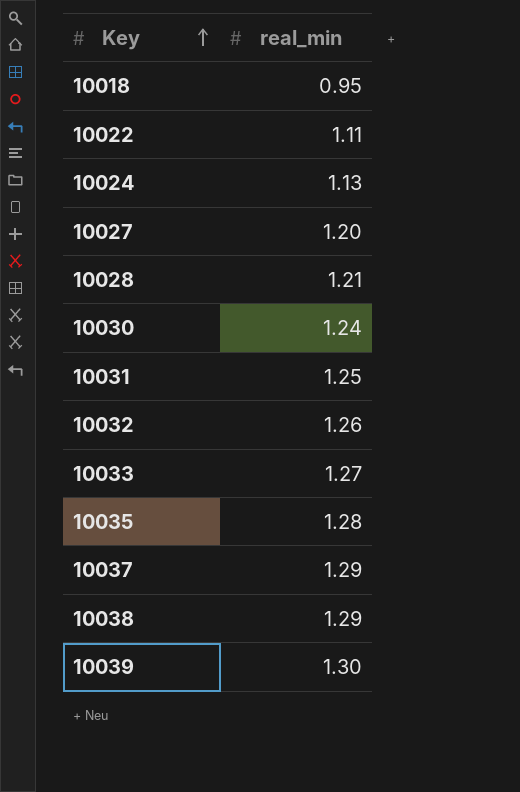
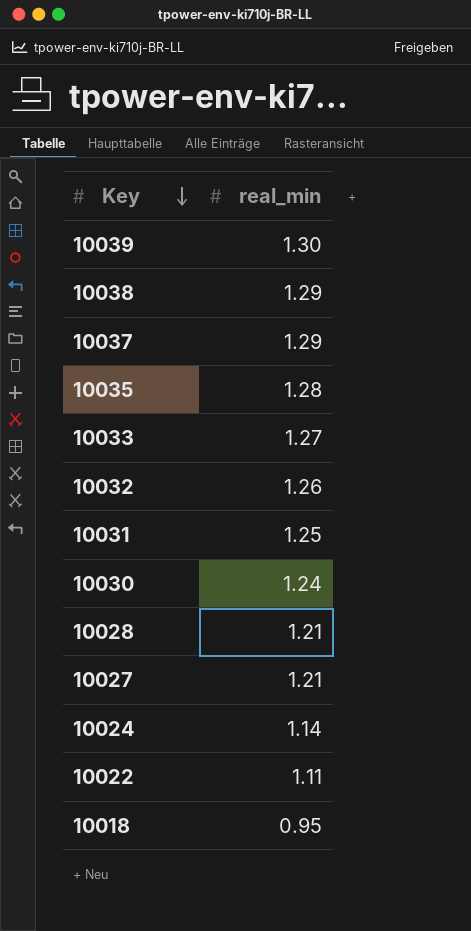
row order: Key ascending -> Key descending
10027 | real_min: 1.20 -> 1.21
10024 | real_min: 1.13 -> 1.14

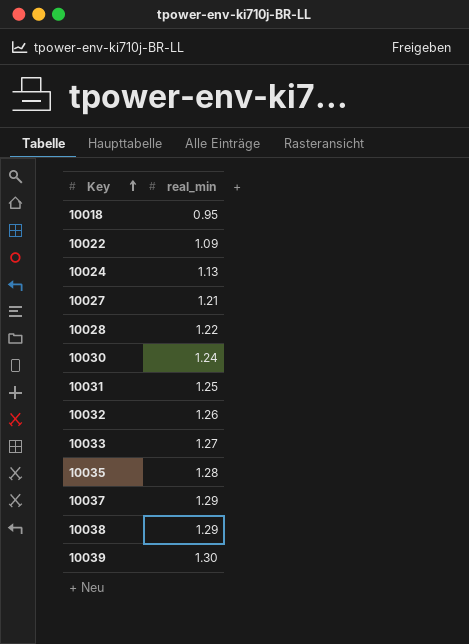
row order: Key descending -> Key ascending
10022 | real_min: 1.11 -> 1.09
10024 | real_min: 1.14 -> 1.13
10028 | real_min: 1.21 -> 1.22

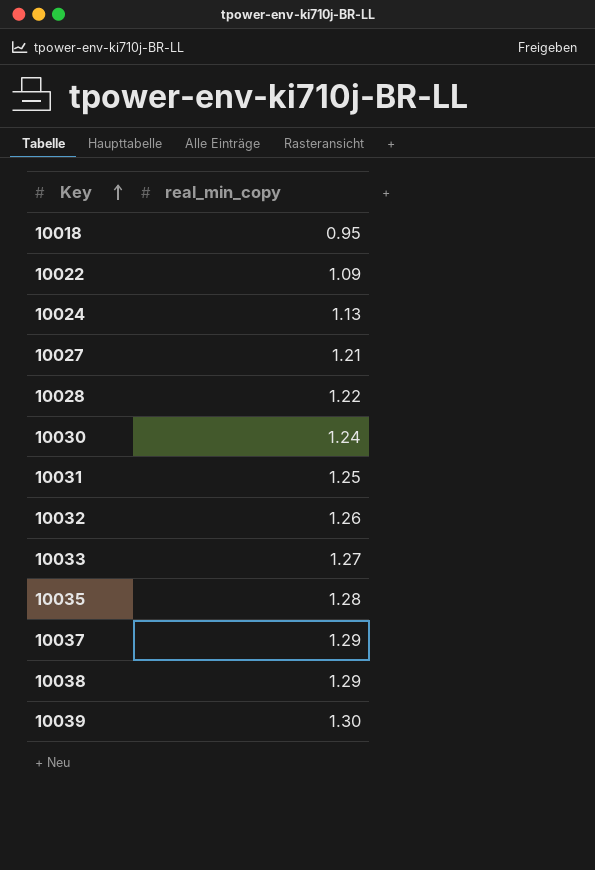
column name: real_min -> real_min_copy

